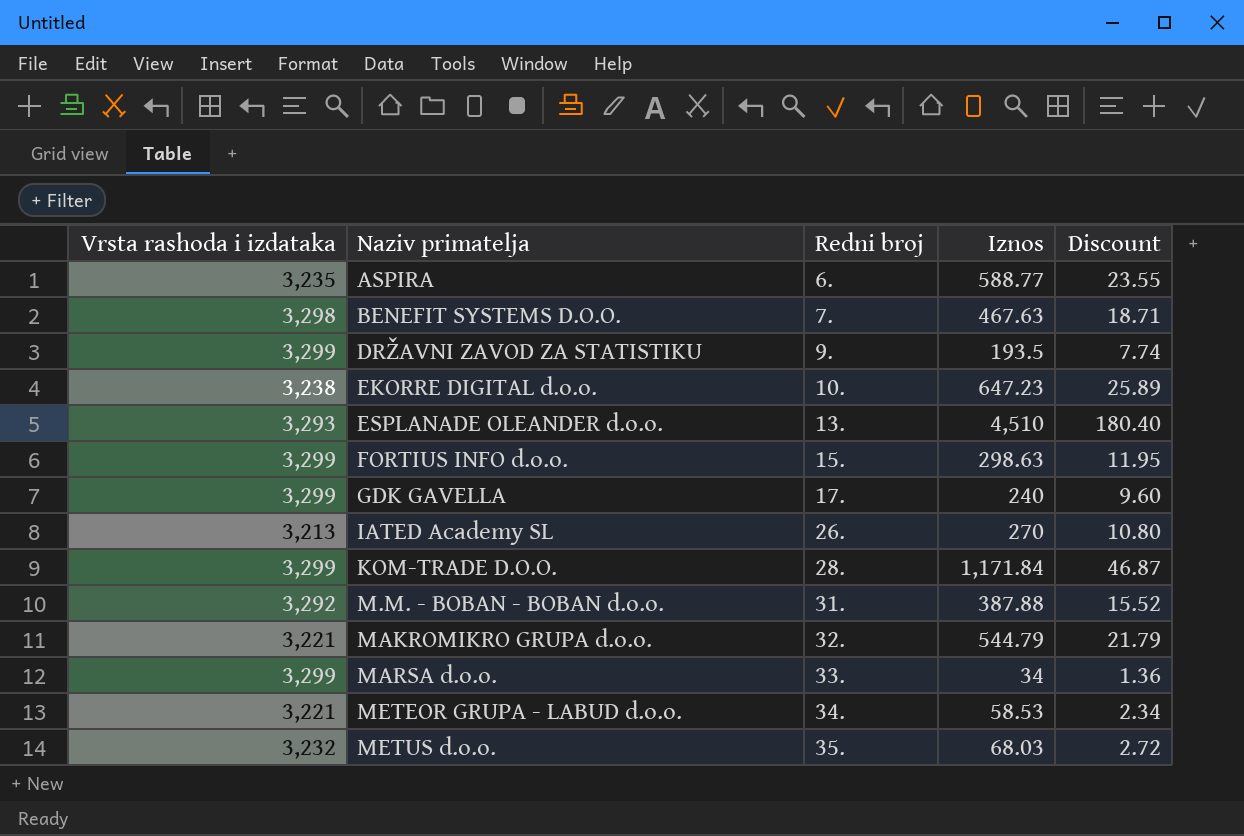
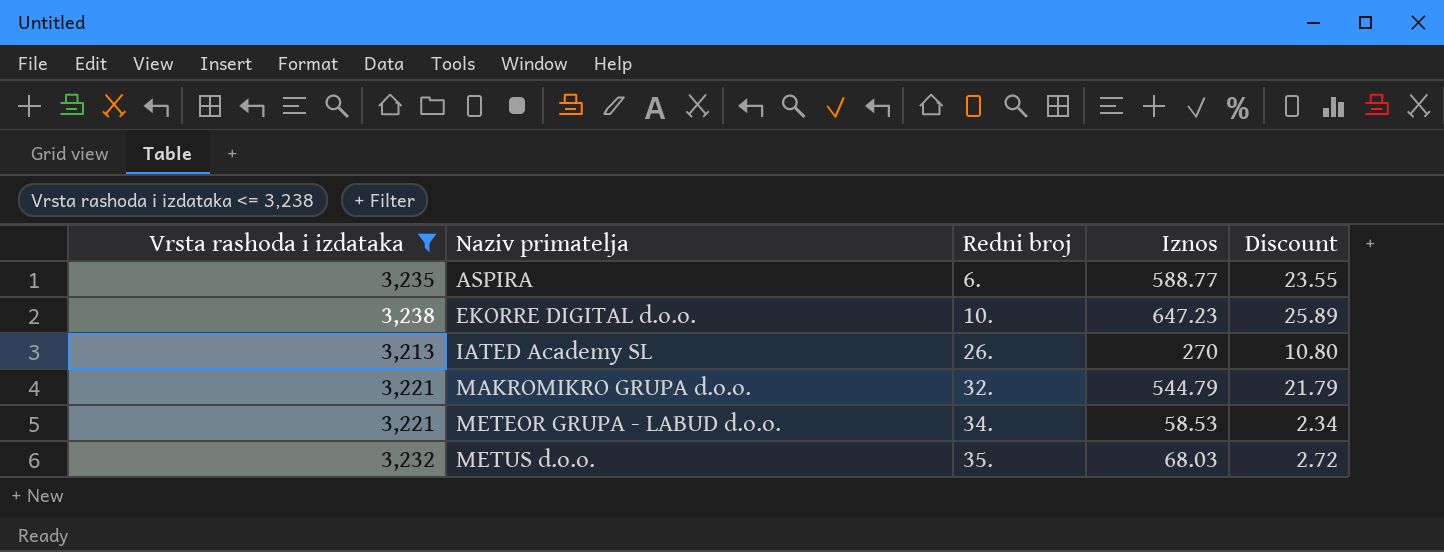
filter: none -> Vrsta rashoda i izdataka <= 3,238

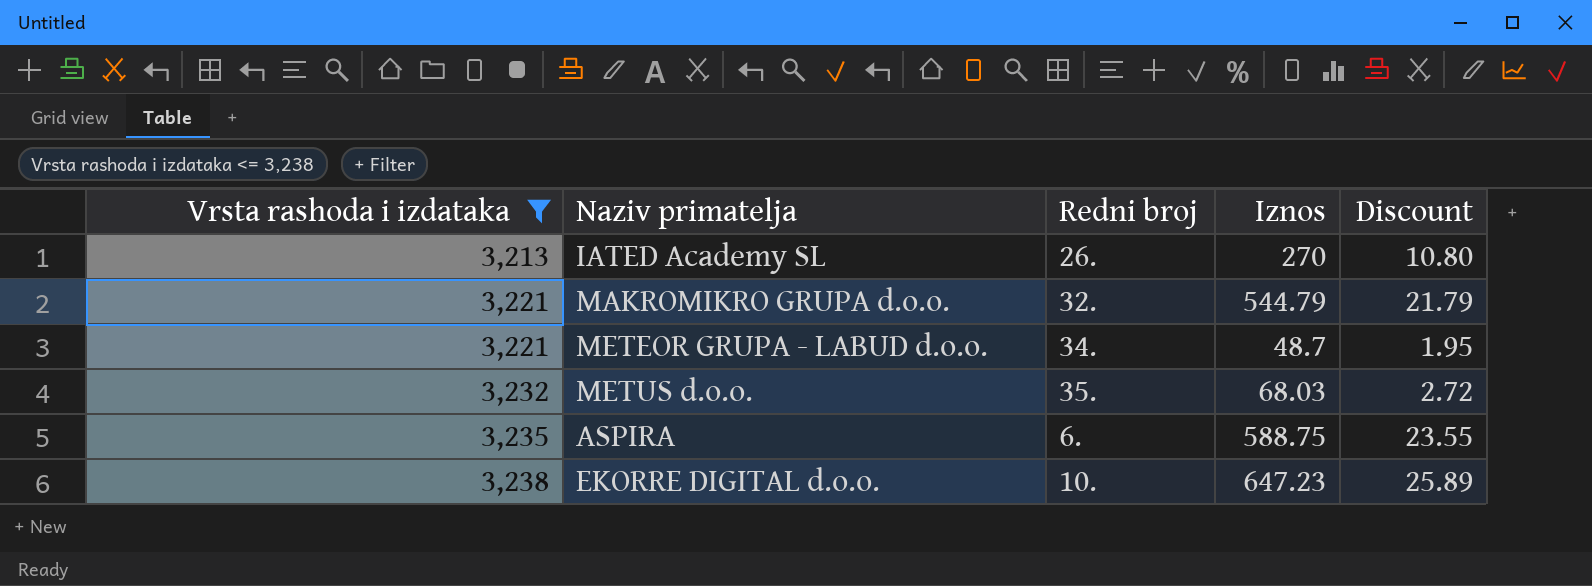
row order: Naziv primatelja ascending -> Vrsta rashoda i izdataka ascending
METEOR GRUPA - LABUD d.o.o. | Iznos: 58.53 -> 48.7
METEOR GRUPA - LABUD d.o.o. | Discount: 2.34 -> 1.95
ASPIRA | Iznos: 588.77 -> 588.75

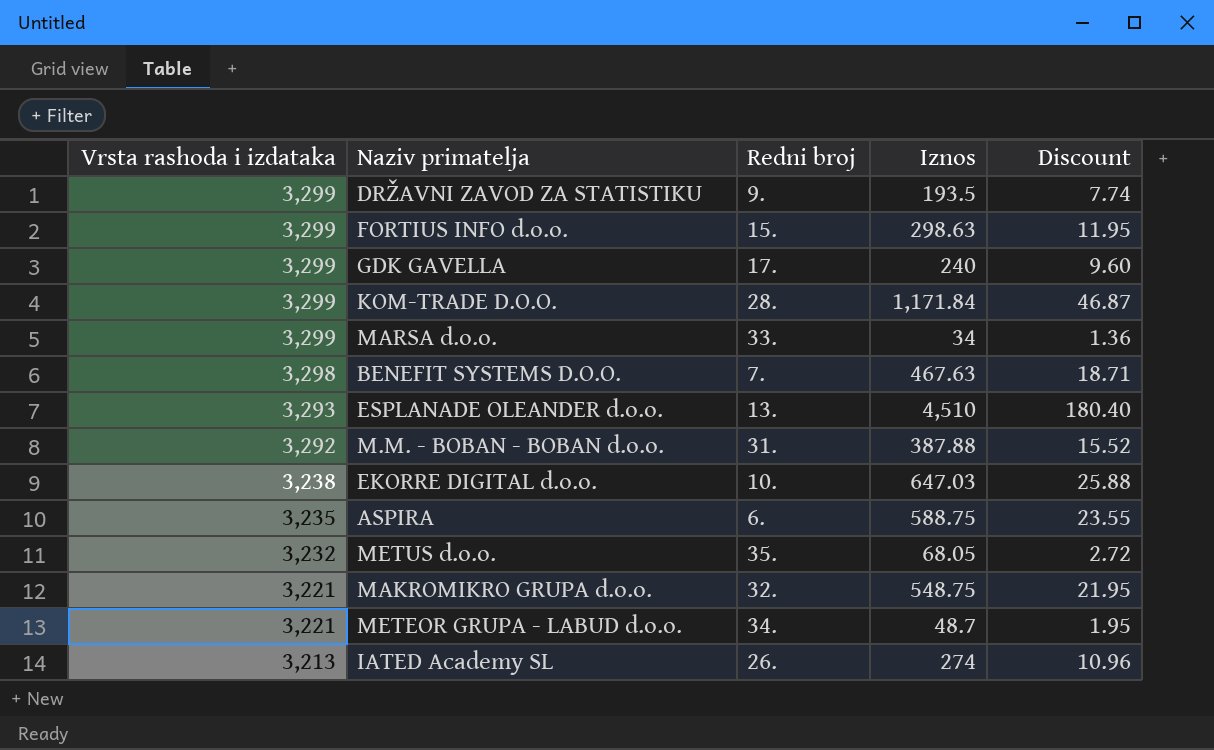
filter: Vrsta rashoda i izdataka <= 3,238 -> none
row order: Vrsta rashoda i izdataka ascending -> Vrsta rashoda i izdataka descending
EKORRE DIGITAL d.o.o. | Iznos: 647.23 -> 647.03
EKORRE DIGITAL d.o.o. | Discount: 25.89 -> 25.88
METUS d.o.o. | Iznos: 68.03 -> 68.05
MAKROMIKRO GRUPA d.o.o. | Iznos: 544.79 -> 548.75
MAKROMIKRO GRUPA d.o.o. | Discount: 21.79 -> 21.95
IATED Academy SL | Iznos: 270 -> 274
IATED Academy SL | Discount: 10.80 -> 10.96

